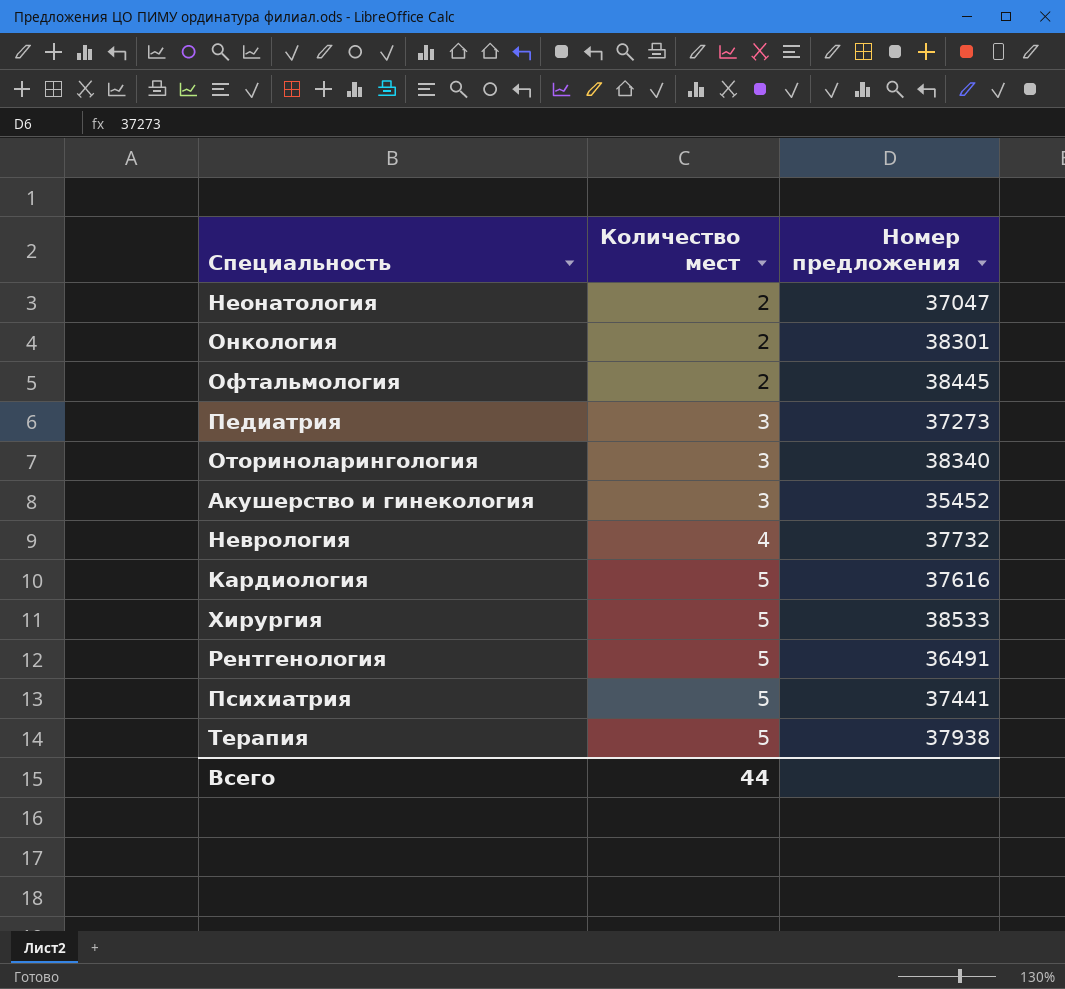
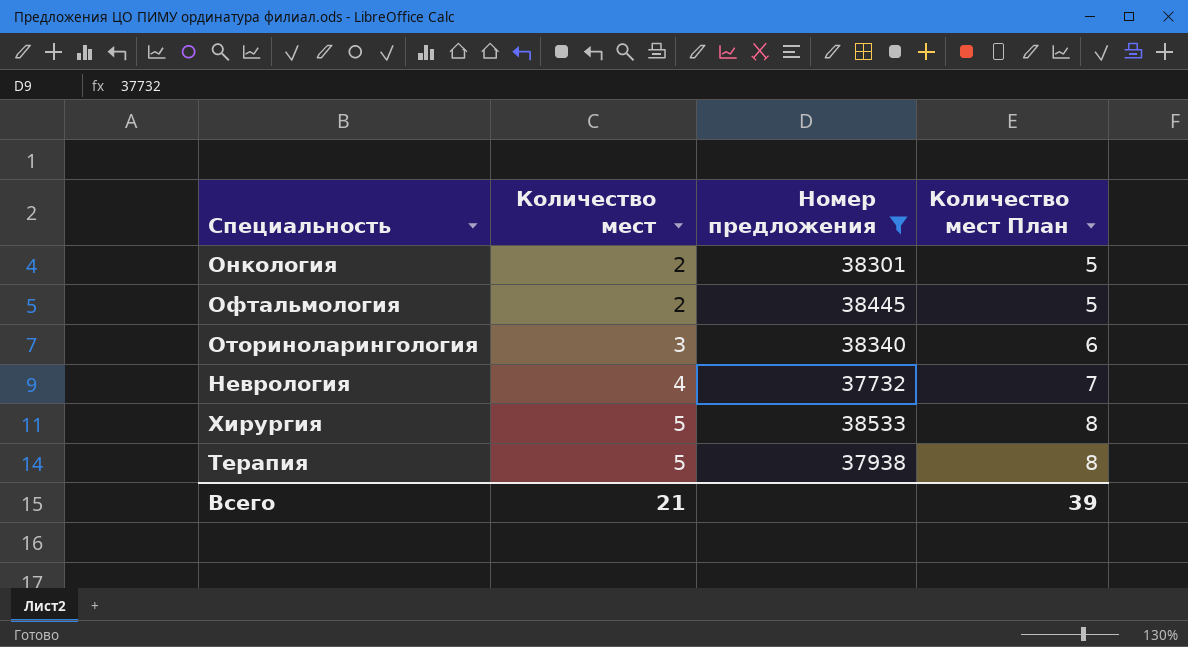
filter: none -> Номер предложения >= 37732
column Количество мест План | formula: none -> [Количество мест] + 3
Всего | Количество мест: 44 -> 21

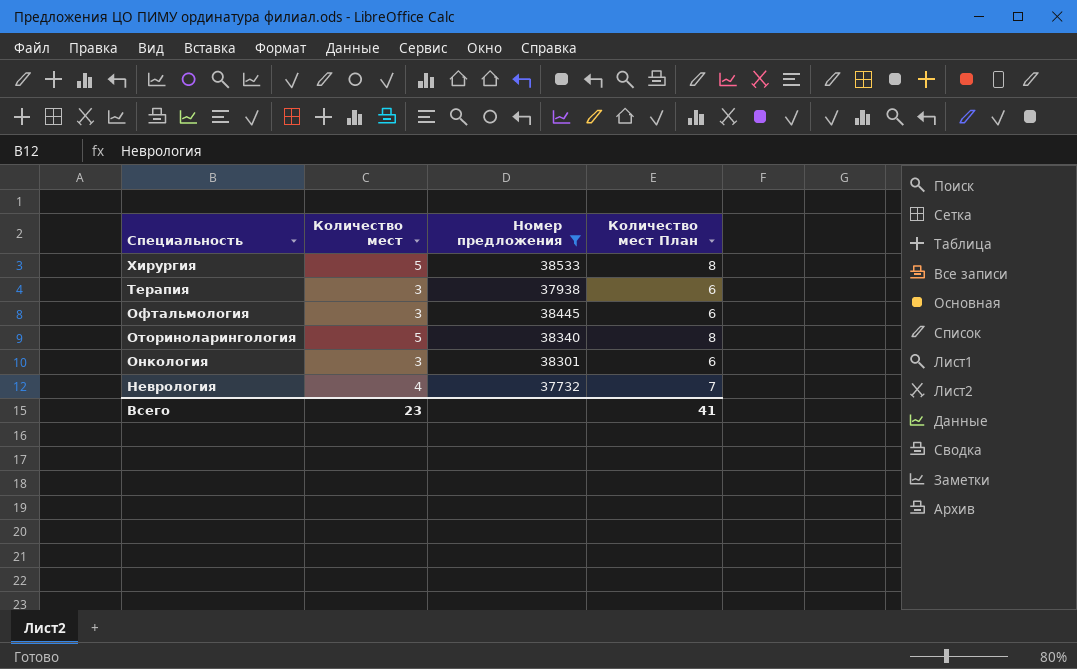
row order: Количество мест ascending -> Специальность descending
Терапия | Количество мест: 5 -> 3
Терапия | Количество мест План: 8 -> 6
Офтальмология | Количество мест: 2 -> 3
Офтальмология | Количество мест План: 5 -> 6
Оториноларингология | Количество мест: 3 -> 5
Оториноларингология | Количество мест План: 6 -> 8
Онкология | Количество мест: 2 -> 3
Онкология | Количество мест План: 5 -> 6
Всего | Количество мест: 21 -> 23
Всего | Количество мест План: 39 -> 41

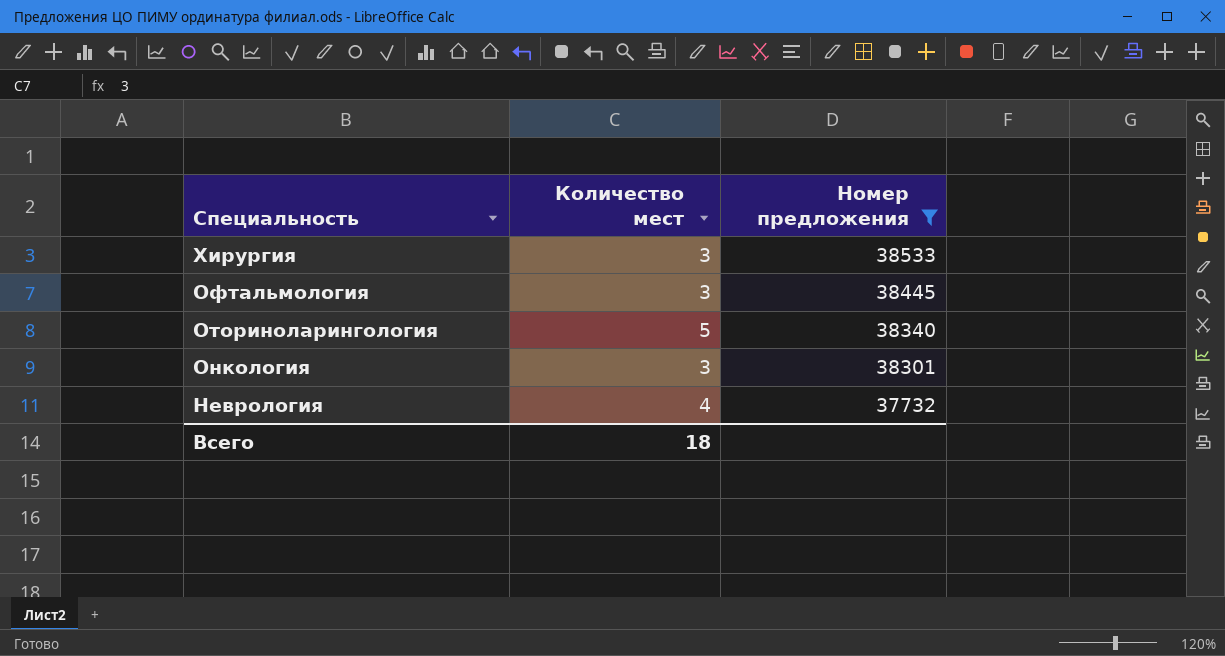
column Количество мест План | formula: [Количество мест] + 3 -> none
row Терапия: 3 | 37938 | 6 -> none
Хирургия | Количество мест: 5 -> 3
Всего | Количество мест: 23 -> 18

